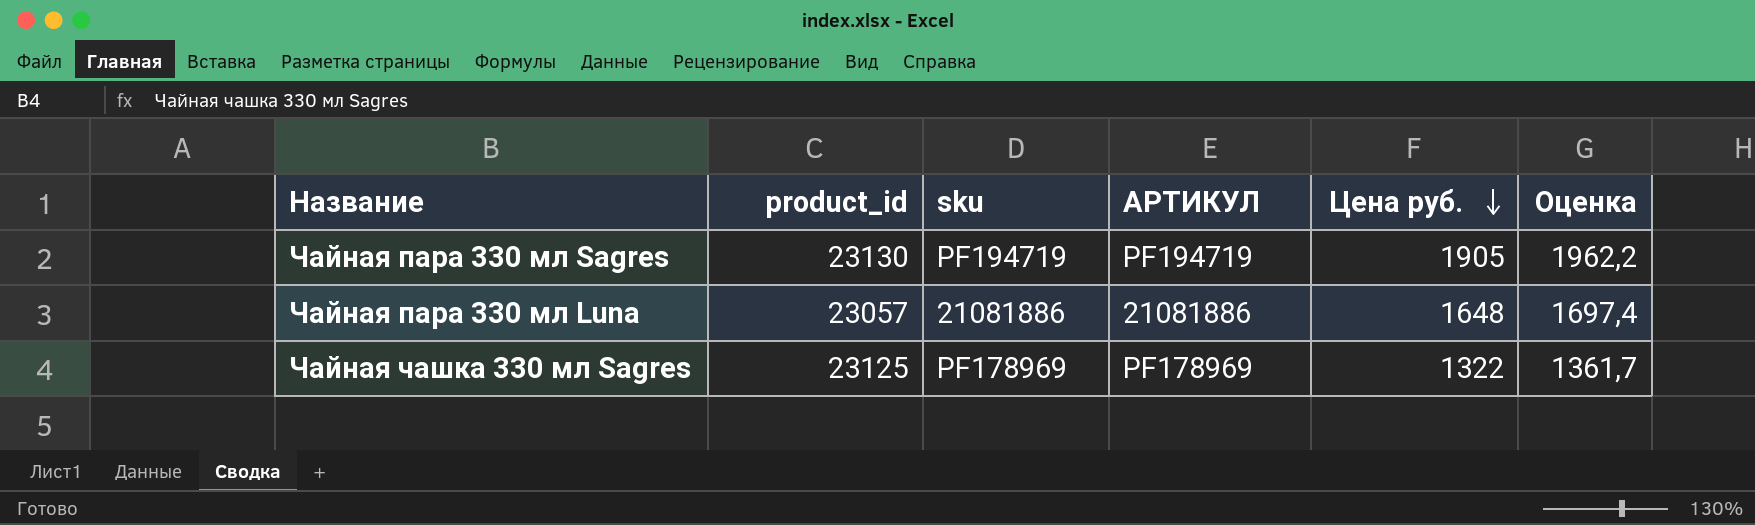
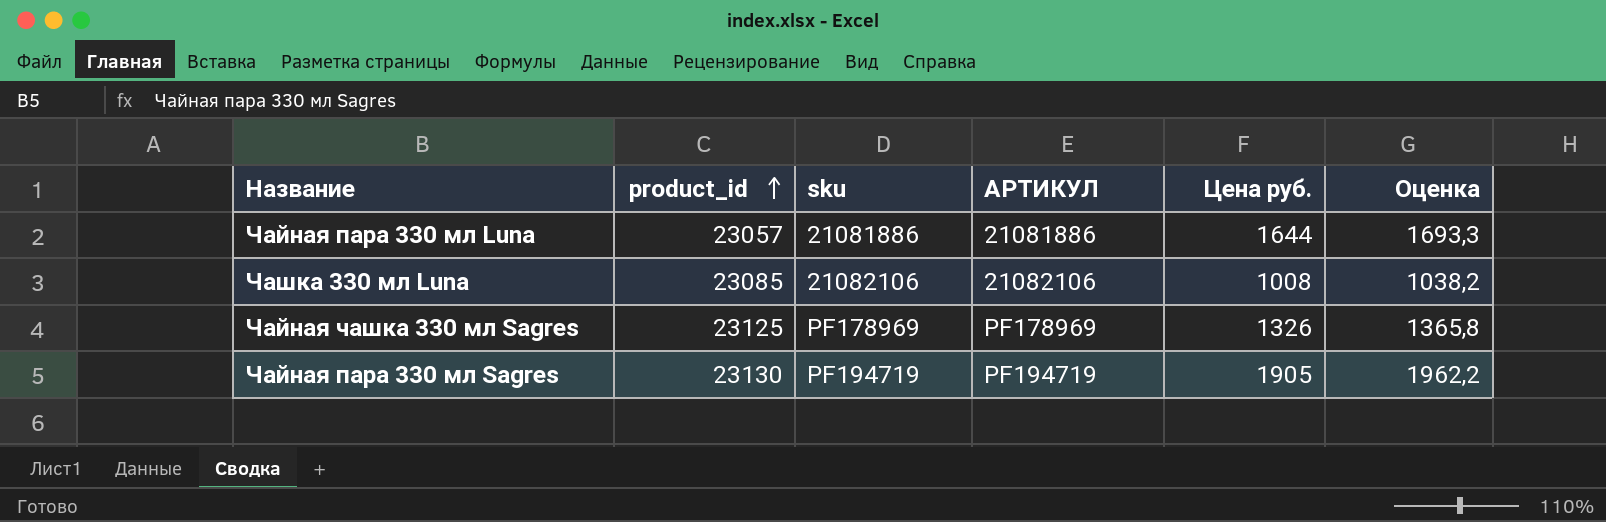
row order: Цена руб. descending -> product_id ascending
Чайная пара 330 мл Luna | Цена руб.: 1648 -> 1644
Чайная пара 330 мл Luna | Оценка: 1697,4 -> 1693,3
row Чашка 330 мл Luna: none -> 23085 | 21082106 | 21082106 | 1008 | 1038,2
Чайная чашка 330 мл Sagres | Цена руб.: 1322 -> 1326
Чайная чашка 330 мл Sagres | Оценка: 1361,7 -> 1365,8

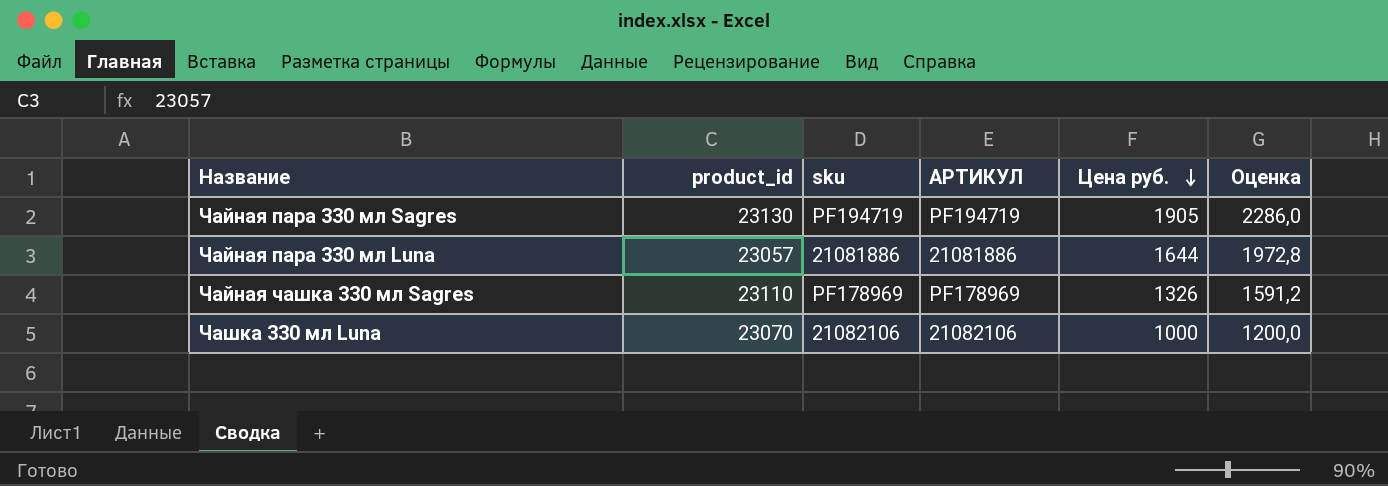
row order: product_id ascending -> Цена руб. descending
column Оценка | formula: [Цена руб.] * 1,03 -> [Цена руб.] * 1,2
Чайная чашка 330 мл Sagres | product_id: 23125 -> 23110
Чашка 330 мл Luna | product_id: 23085 -> 23070
Чашка 330 мл Luna | Цена руб.: 1008 -> 1000

